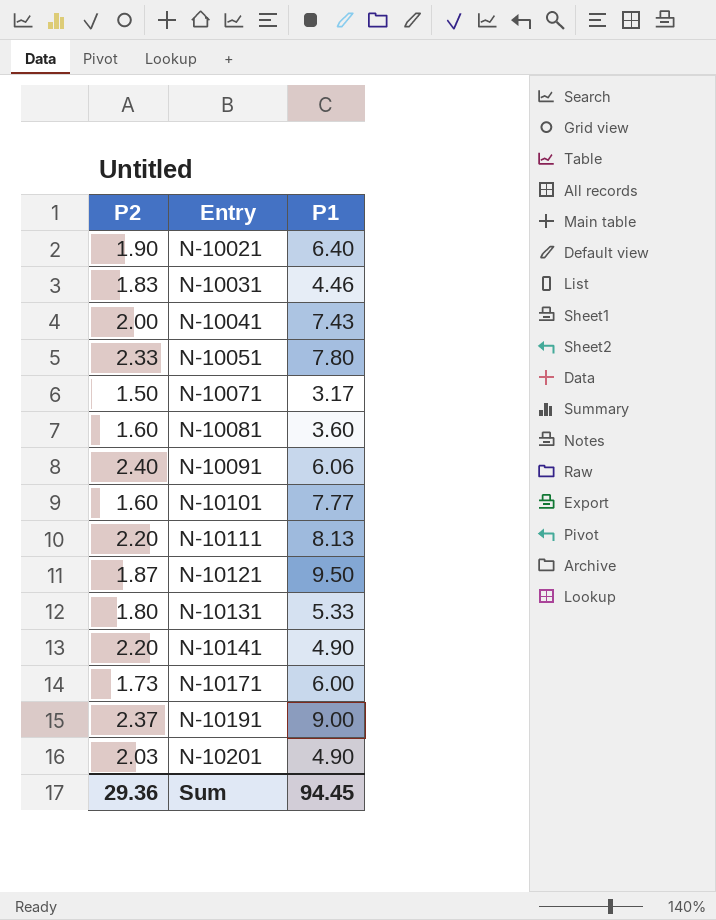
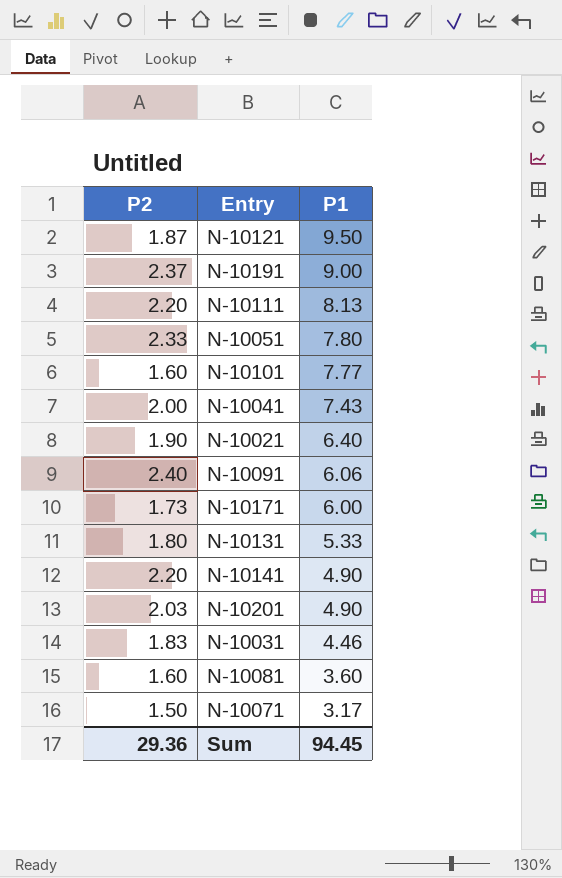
row order: Entry ascending -> P1 descending

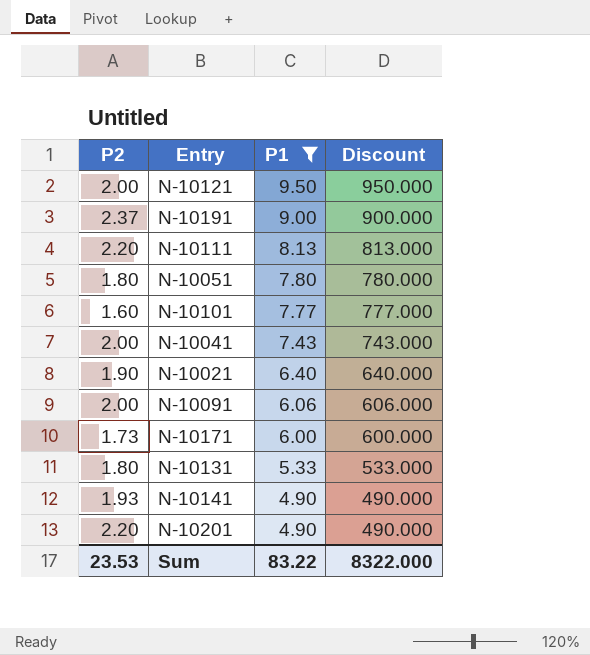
filter: none -> P1 >= 4.90
column Discount | formula: none -> [P1] * 100
N-10121 | P2: 1.87 -> 2.00
N-10051 | P2: 2.33 -> 1.80
N-10091 | P2: 2.40 -> 2.00
N-10141 | P2: 2.20 -> 1.93
N-10201 | P2: 2.03 -> 2.20
Sum | P2: 29.36 -> 23.53
Sum | P1: 94.45 -> 83.22

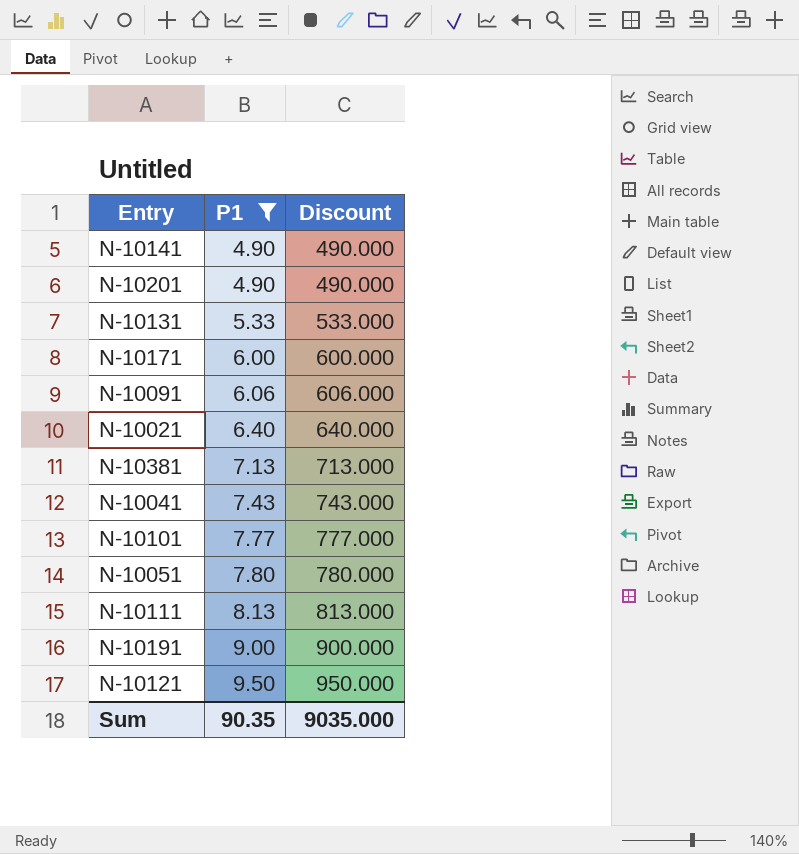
row order: P1 descending -> P1 ascending
column P2 | position: 1 -> none
row N-10381: none -> 7.13 | 713.000
Sum | P1: 83.22 -> 90.35
Sum | Discount: 8322.000 -> 9035.000

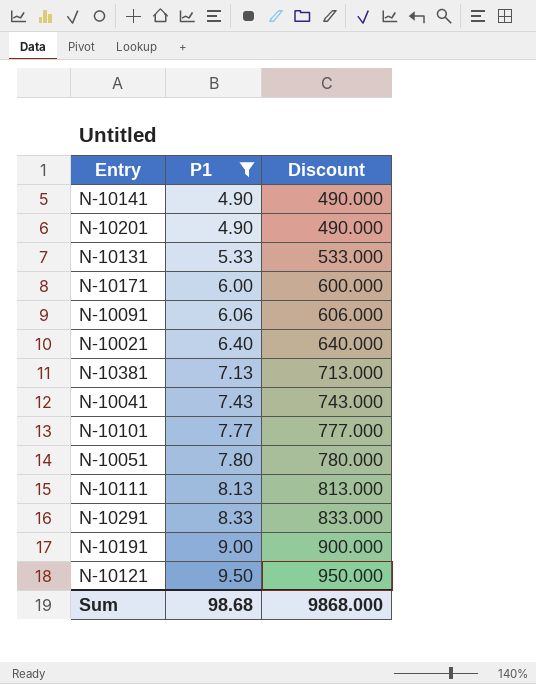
row N-10291: none -> 8.33 | 833.000
Sum | P1: 90.35 -> 98.68
Sum | Discount: 9035.000 -> 9868.000

